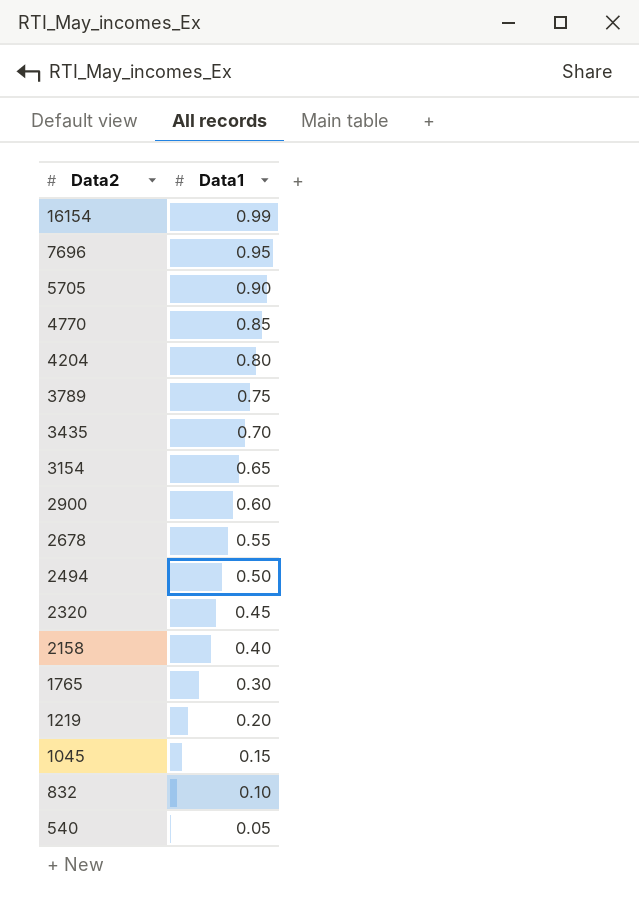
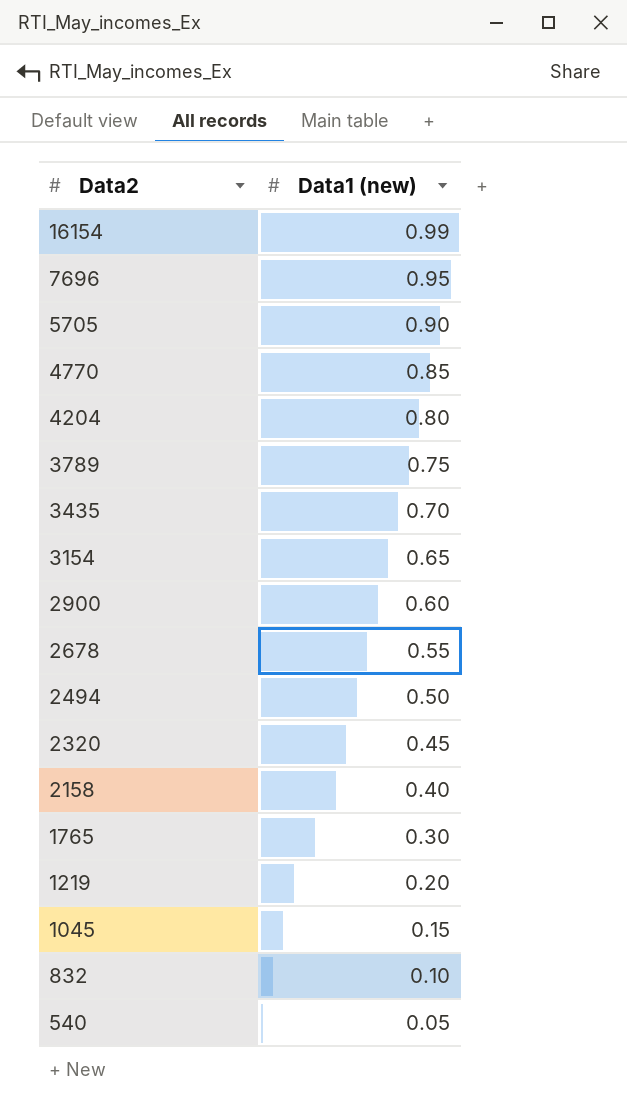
column name: Data1 -> Data1 (new)

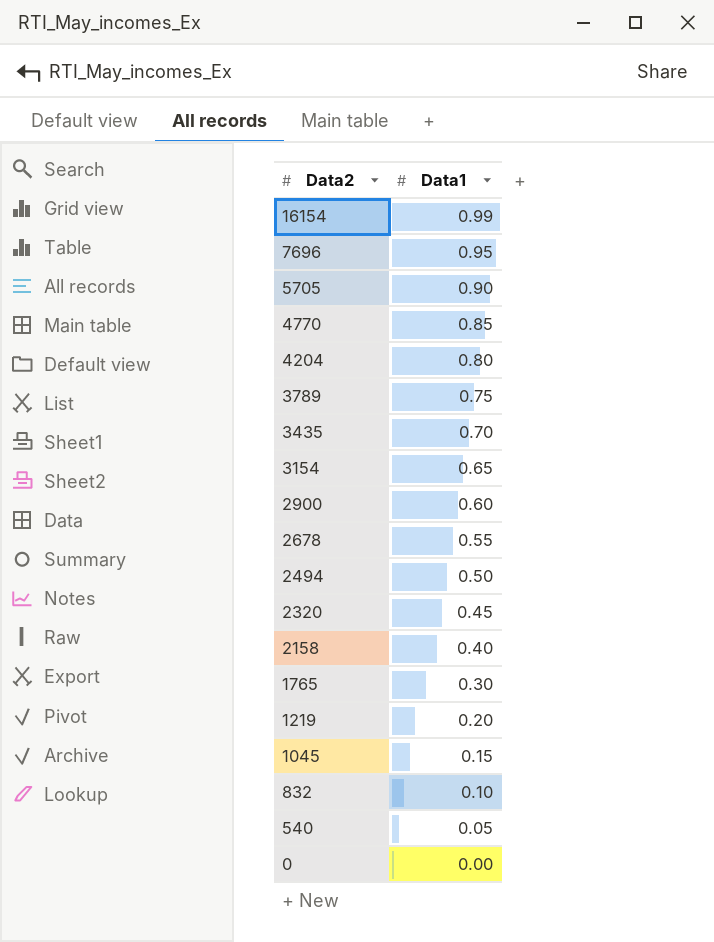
column name: Data1 (new) -> Data1
row 0: none -> 0.00

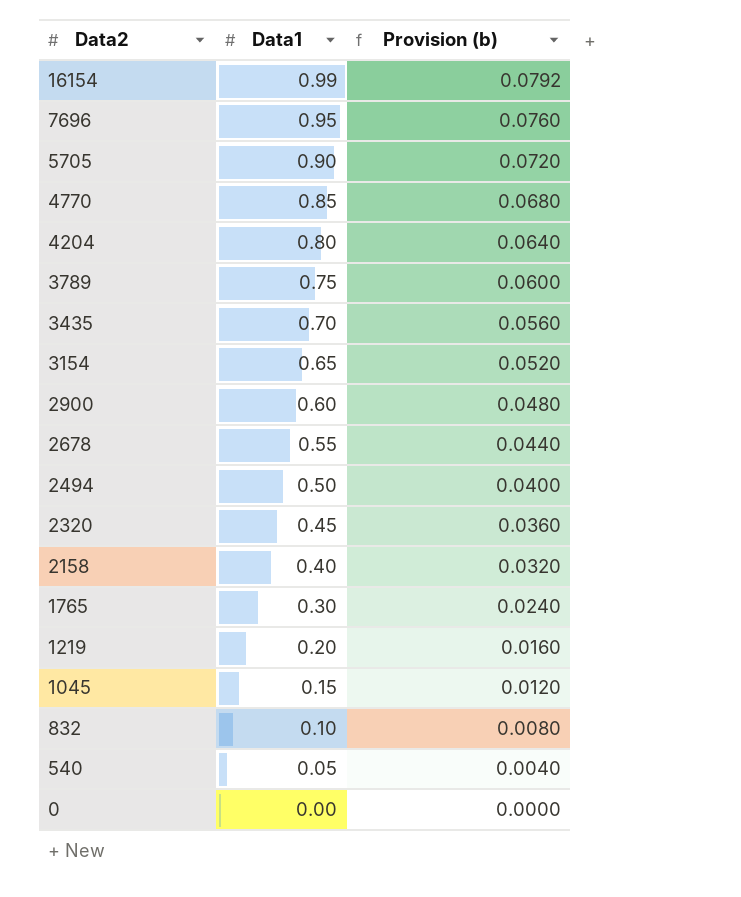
column Provision (b) | formula: none -> [Data1] * 0.08

